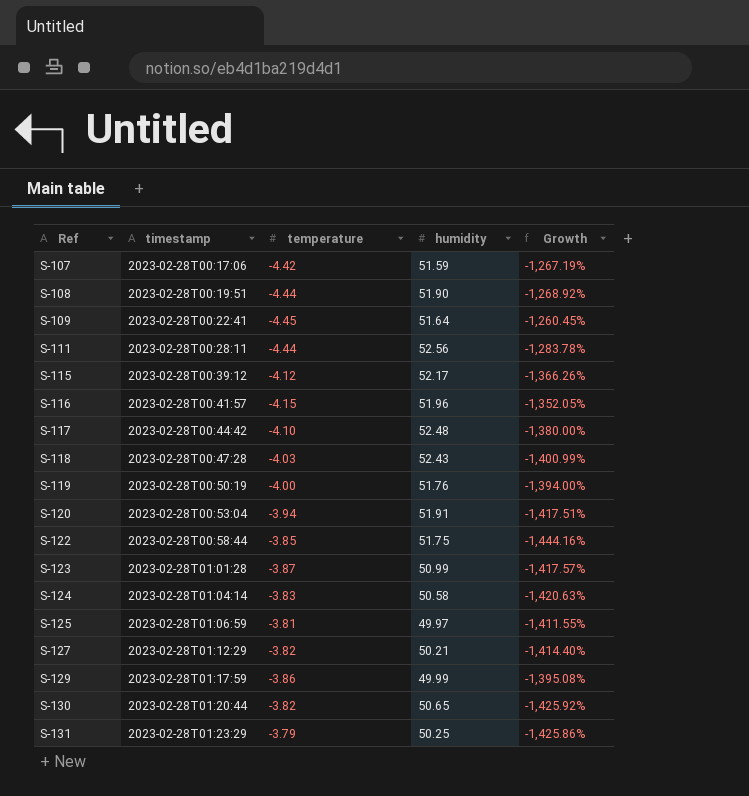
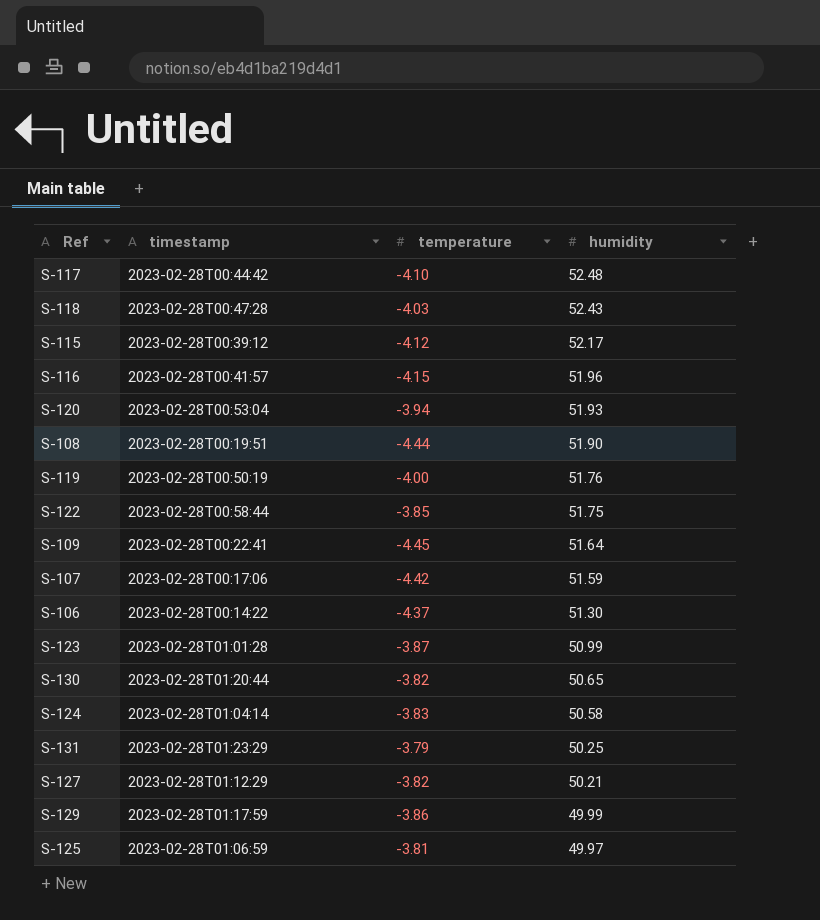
row order: Ref ascending -> humidity descending
column Growth | formula: ([humidity] - [temperature]) / [temperature] -> none
row S-111: 2023-02-28T00:28:11 | -4.44 | 52.56 | -1,283.78% -> none
S-120 | humidity: 51.91 -> 51.93
row S-106: none -> 2023-02-28T00:14:22 | -4.37 | 51.30

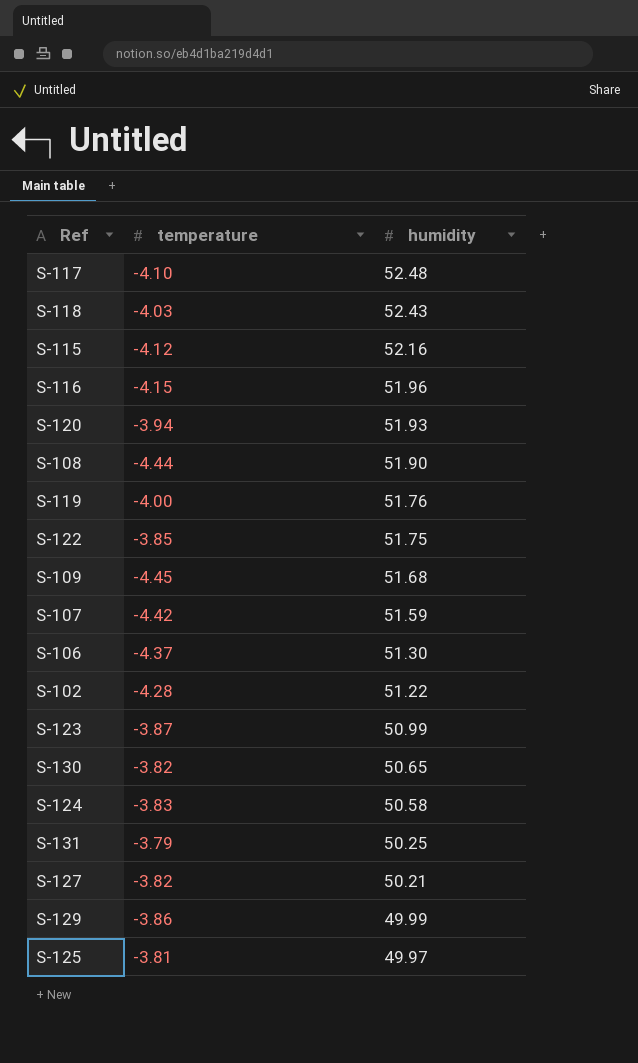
column timestamp | position: 2 -> none
S-115 | humidity: 52.17 -> 52.16
S-109 | humidity: 51.64 -> 51.68
row S-102: none -> -4.28 | 51.22

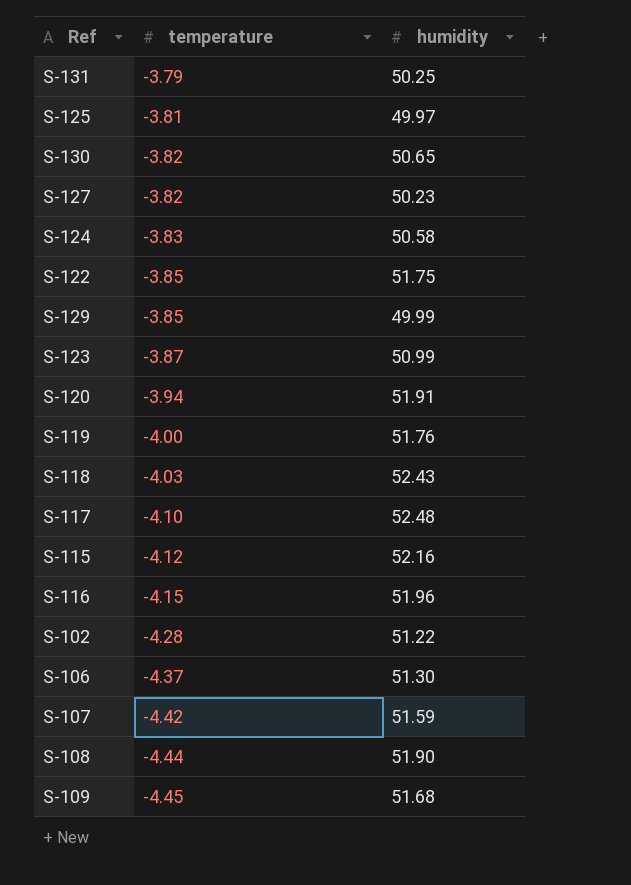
row order: humidity descending -> temperature descending
S-127 | humidity: 50.21 -> 50.23
S-129 | temperature: -3.86 -> -3.85
S-120 | humidity: 51.93 -> 51.91

